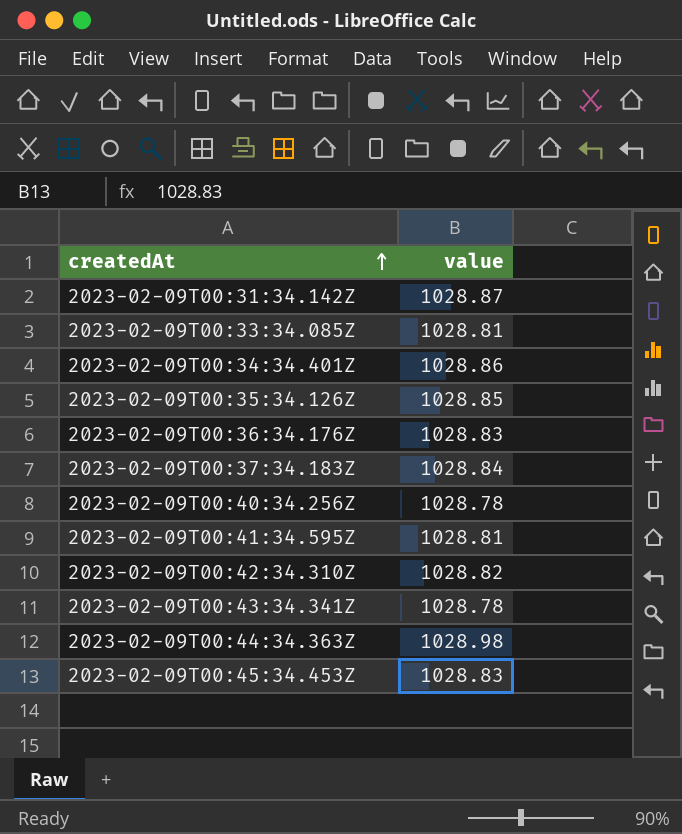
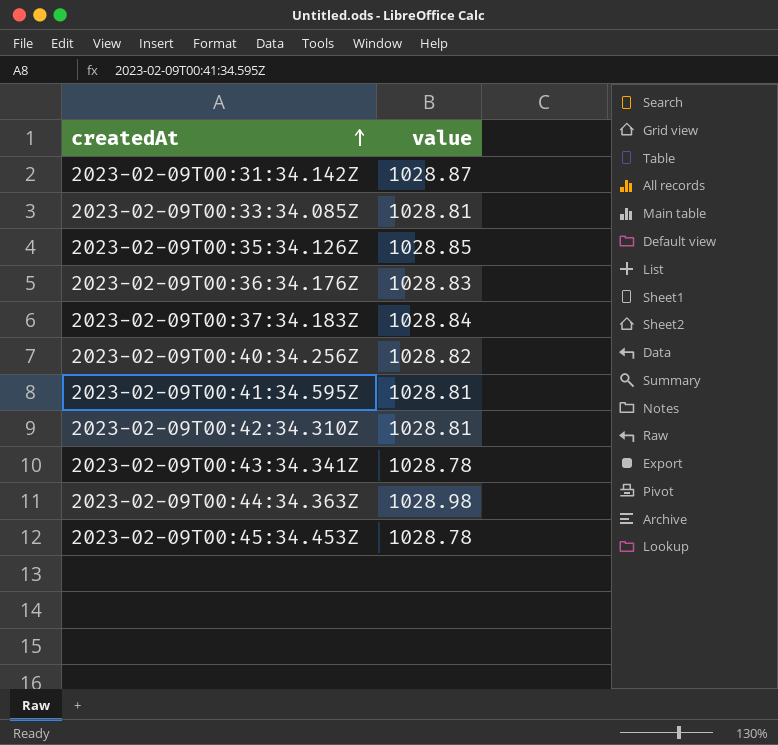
row 2023-02-09T00:34:34.401Z: 1028.86 -> none
2023-02-09T00:40:34.256Z | value: 1028.78 -> 1028.82
2023-02-09T00:42:34.310Z | value: 1028.82 -> 1028.81
2023-02-09T00:45:34.453Z | value: 1028.83 -> 1028.78

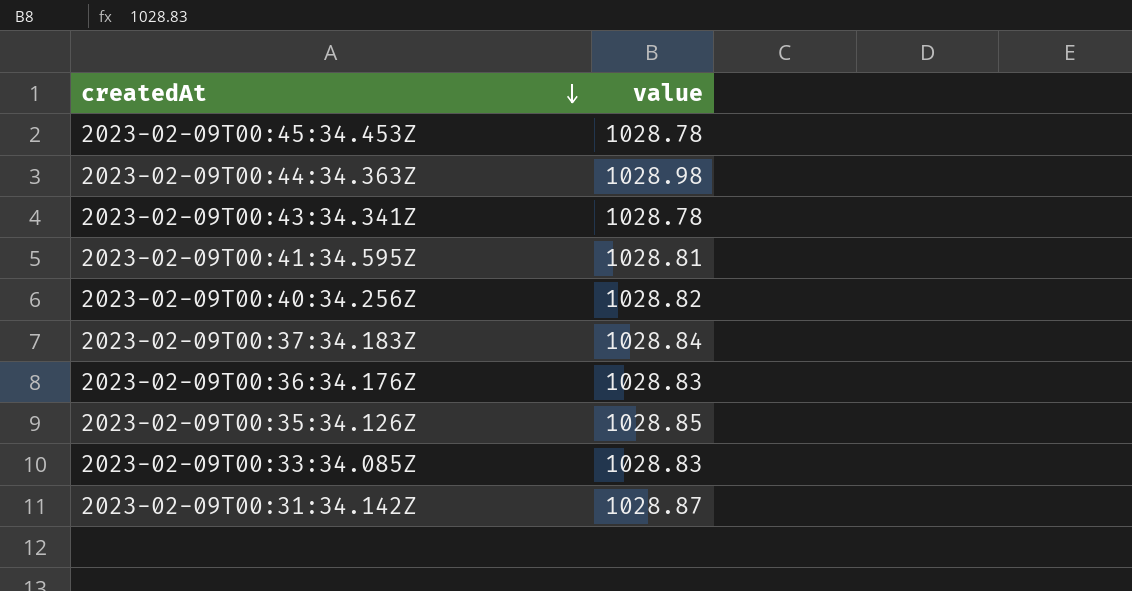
row order: createdAt ascending -> createdAt descending
row 2023-02-09T00:42:34.310Z: 1028.81 -> none
2023-02-09T00:33:34.085Z | value: 1028.81 -> 1028.83

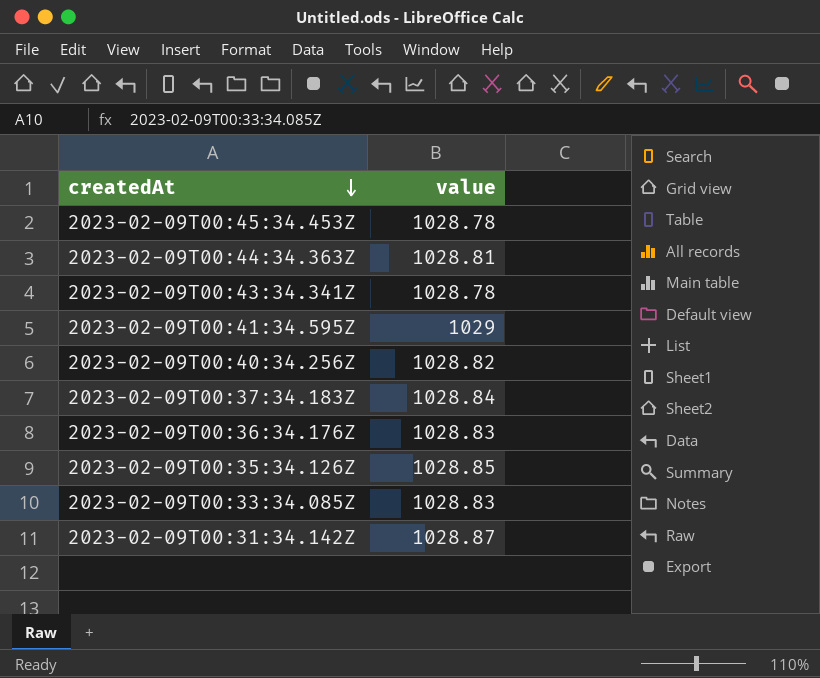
2023-02-09T00:44:34.363Z | value: 1028.98 -> 1028.81
2023-02-09T00:41:34.595Z | value: 1028.81 -> 1029

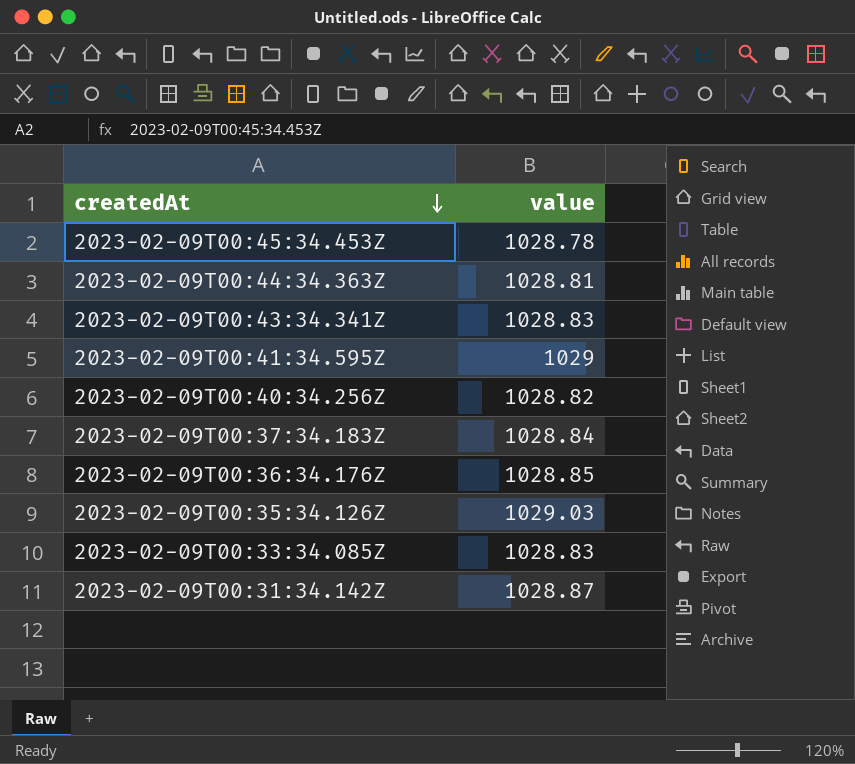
2023-02-09T00:43:34.341Z | value: 1028.78 -> 1028.83
2023-02-09T00:36:34.176Z | value: 1028.83 -> 1028.85
2023-02-09T00:35:34.126Z | value: 1028.85 -> 1029.03

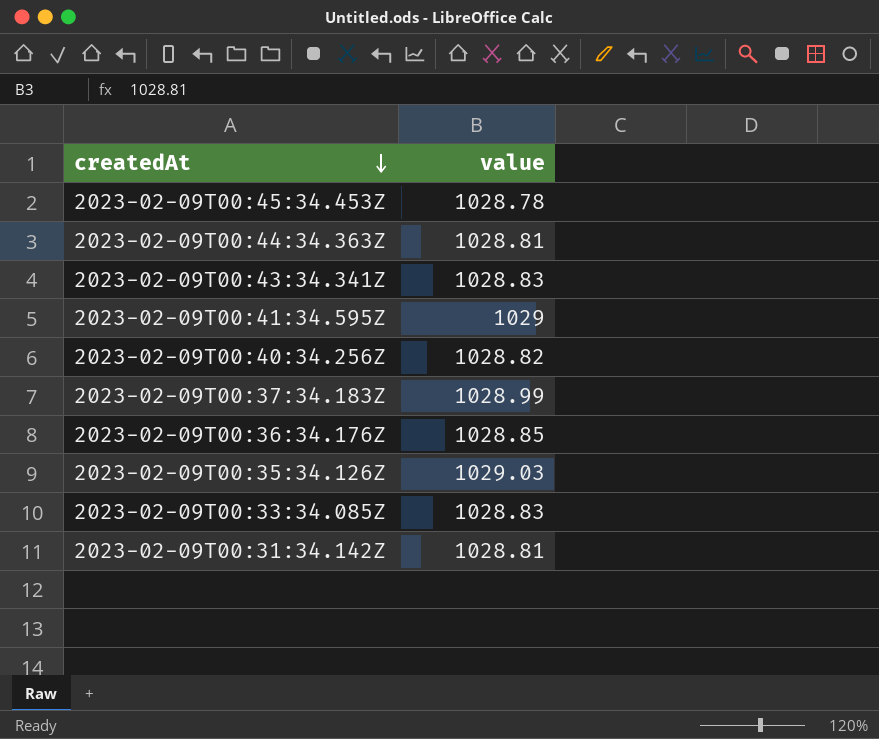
2023-02-09T00:37:34.183Z | value: 1028.84 -> 1028.99
2023-02-09T00:31:34.142Z | value: 1028.87 -> 1028.81

